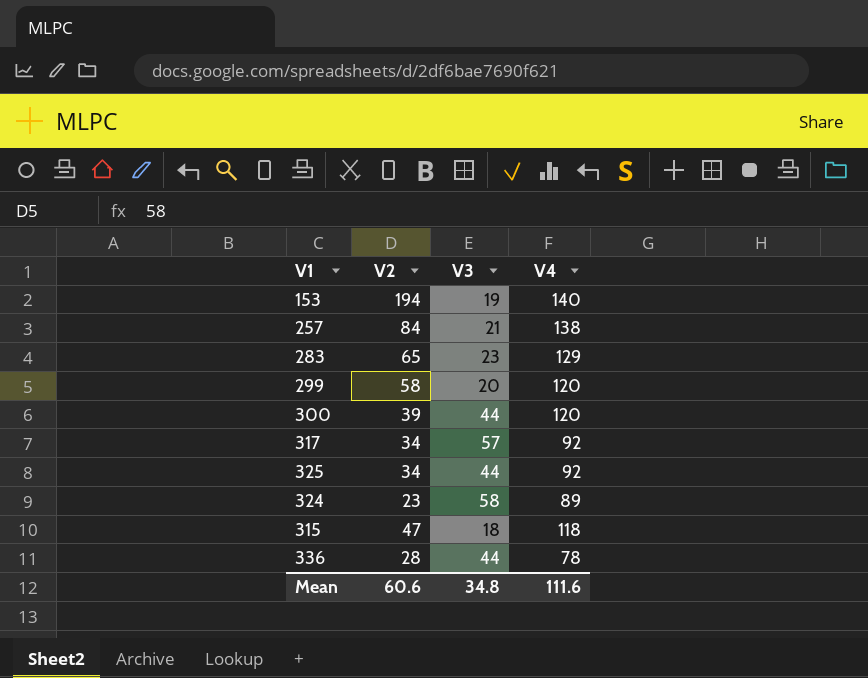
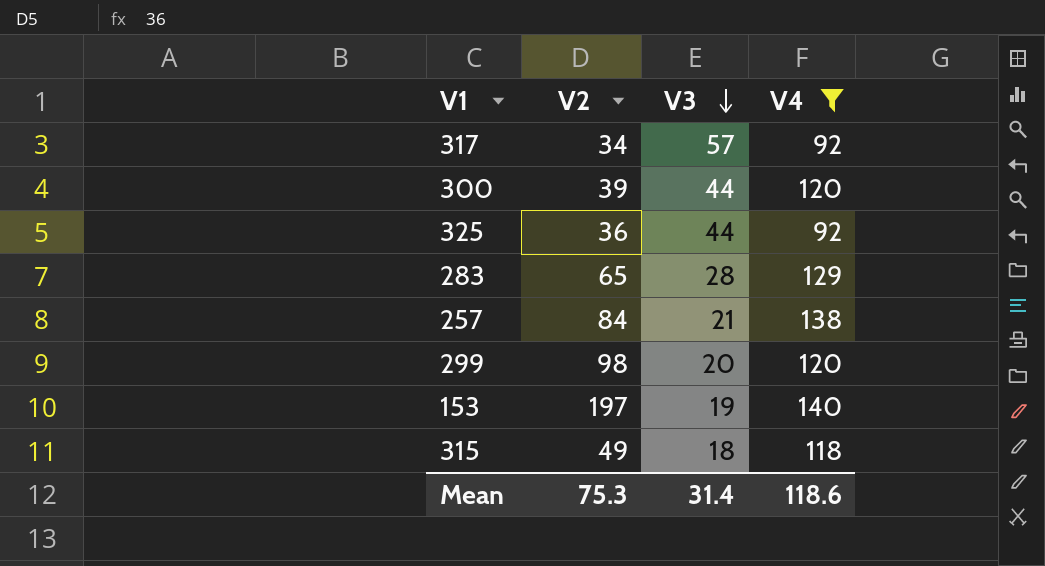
filter: none -> V4 >= 92
row order: none -> V3 descending
325 | V2: 34 -> 36
283 | V3: 23 -> 28
299 | V2: 58 -> 98
153 | V2: 194 -> 197
315 | V2: 47 -> 49
Mean | V2: 60.6 -> 75.3
Mean | V3: 34.8 -> 31.4
Mean | V4: 111.6 -> 118.6

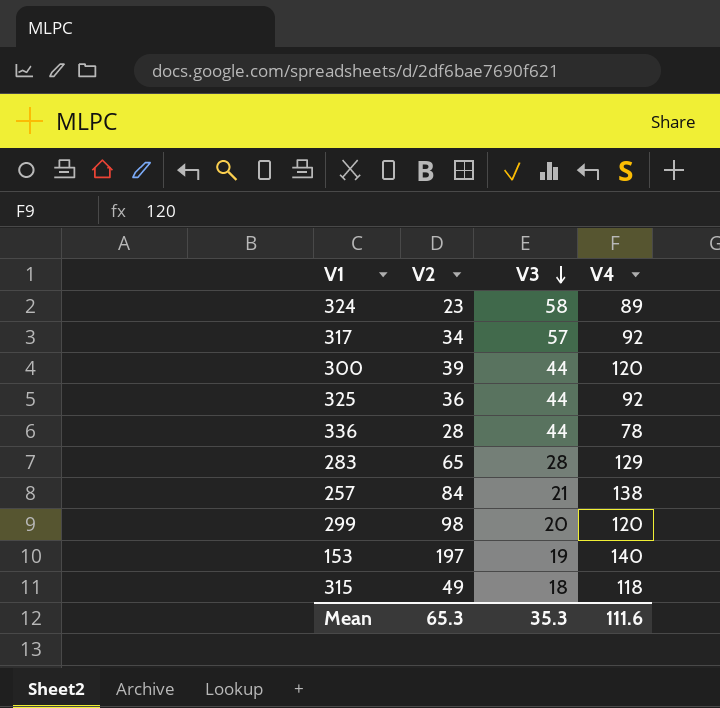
filter: V4 >= 92 -> none
Mean | V2: 75.3 -> 65.3
Mean | V3: 31.4 -> 35.3
Mean | V4: 118.6 -> 111.6

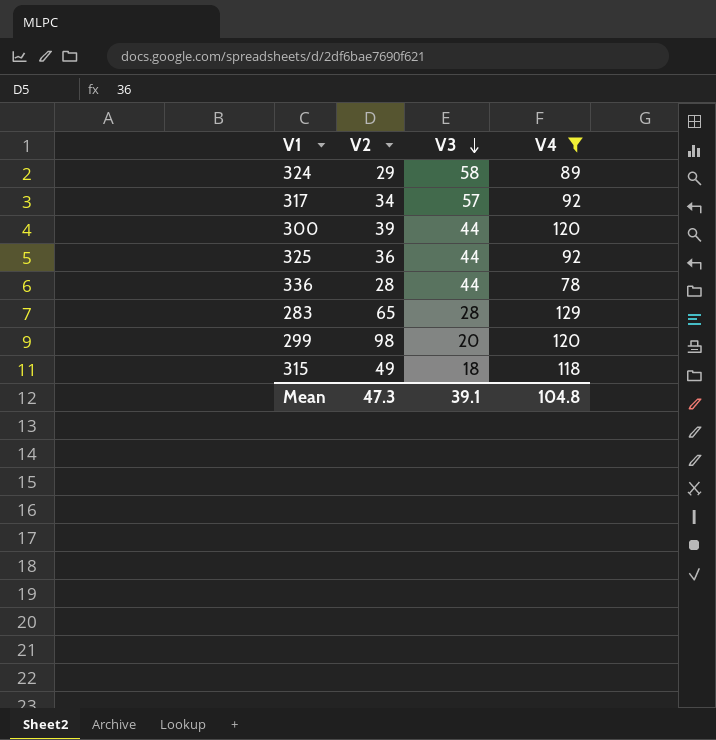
filter: none -> V4 <= 129
324 | V2: 23 -> 29
Mean | V2: 65.3 -> 47.3
Mean | V3: 35.3 -> 39.1
Mean | V4: 111.6 -> 104.8

